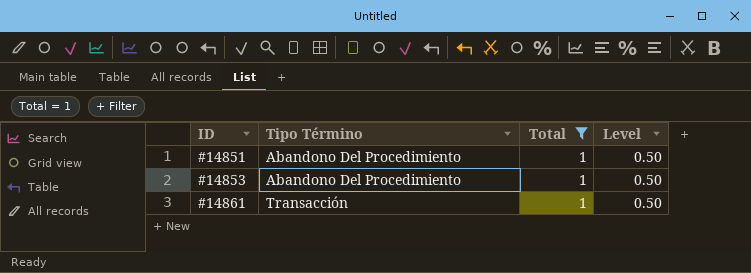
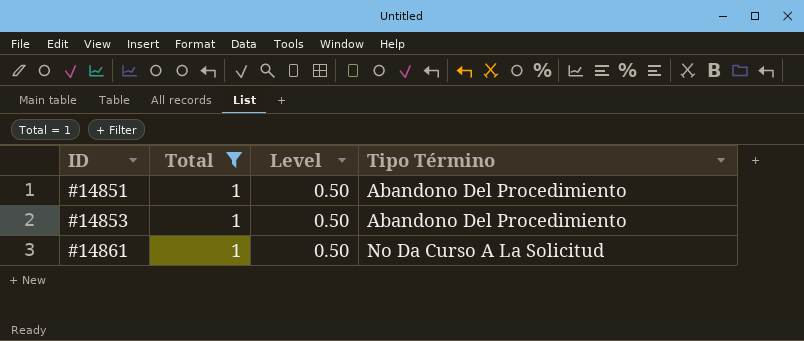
column Tipo Término | position: 2 -> 4
#14861 | Tipo Término: Transacción -> No Da Curso A La Solicitud

